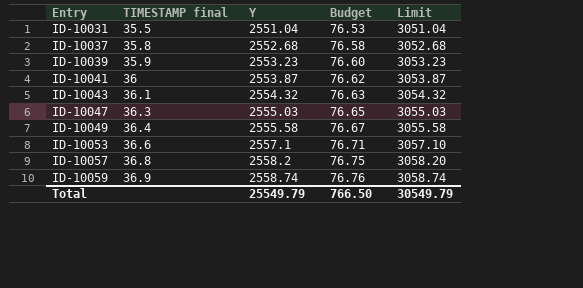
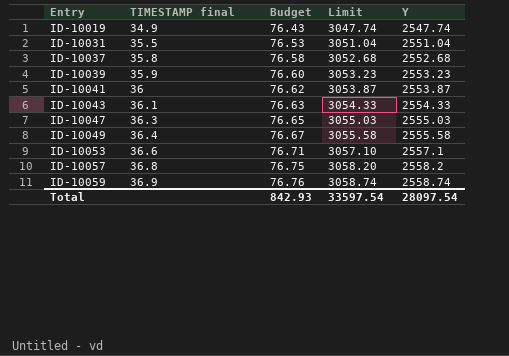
column Y | position: 3 -> 5
row ID-10019: none -> 34.9 | 76.43 | 3047.74 | 2547.74
ID-10043 | Limit: 3054.32 -> 3054.33
ID-10043 | Y: 2554.32 -> 2554.33
Total | Budget: 766.50 -> 842.93
Total | Limit: 30549.79 -> 33597.54
Total | Y: 25549.79 -> 28097.54

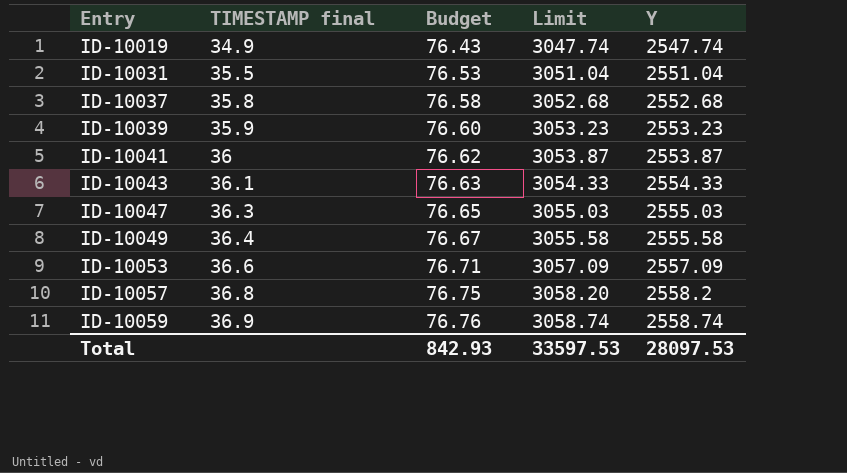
ID-10053 | Limit: 3057.10 -> 3057.09
ID-10053 | Y: 2557.1 -> 2557.09
Total | Limit: 33597.54 -> 33597.53
Total | Y: 28097.54 -> 28097.53

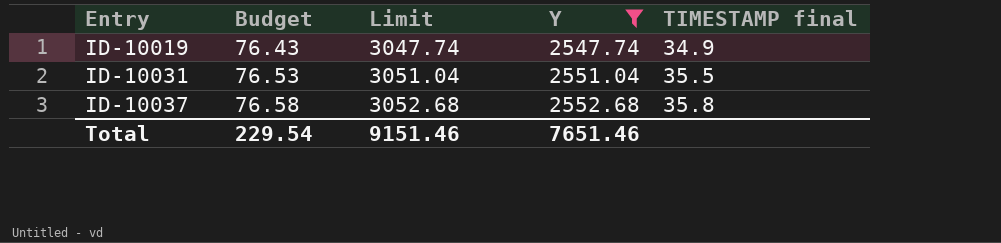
filter: none -> Y <= 2552.68
column TIMESTAMP final | position: 2 -> 5
Total | Budget: 842.93 -> 229.54
Total | Limit: 33597.53 -> 9151.46
Total | Y: 28097.53 -> 7651.46

